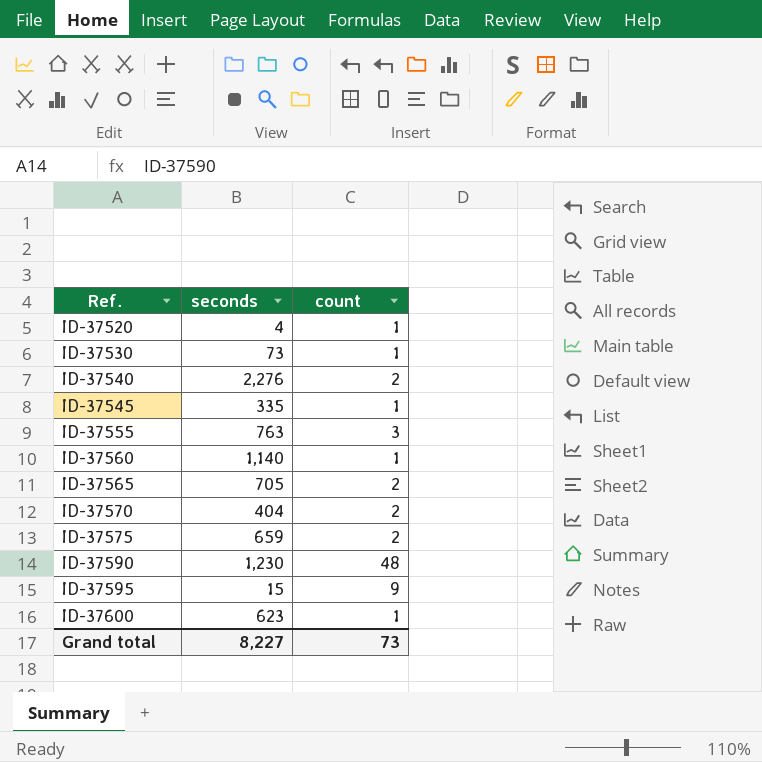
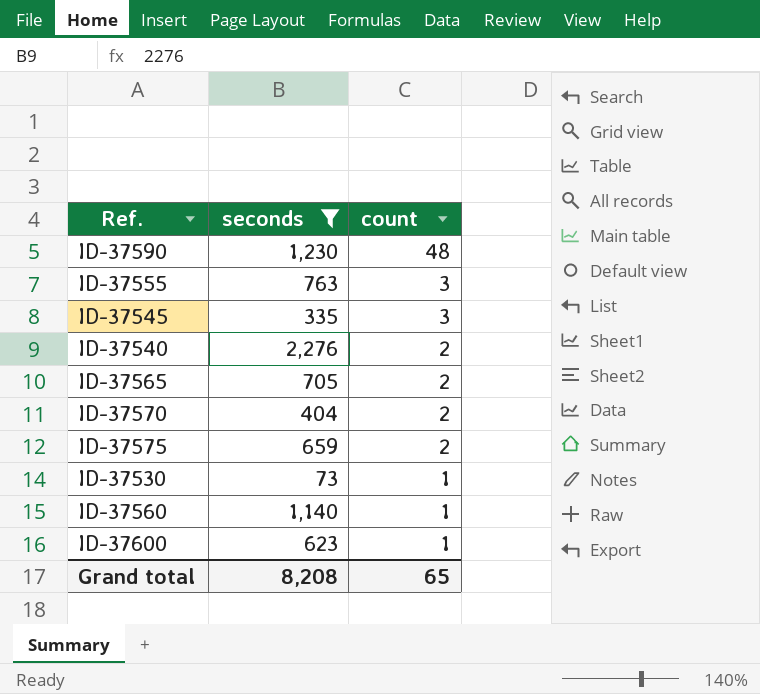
filter: none -> seconds >= 73
row order: Ref. ascending -> count descending
ID-37545 | count: 1 -> 3
Grand total | seconds: 8,227 -> 8,208
Grand total | count: 73 -> 65

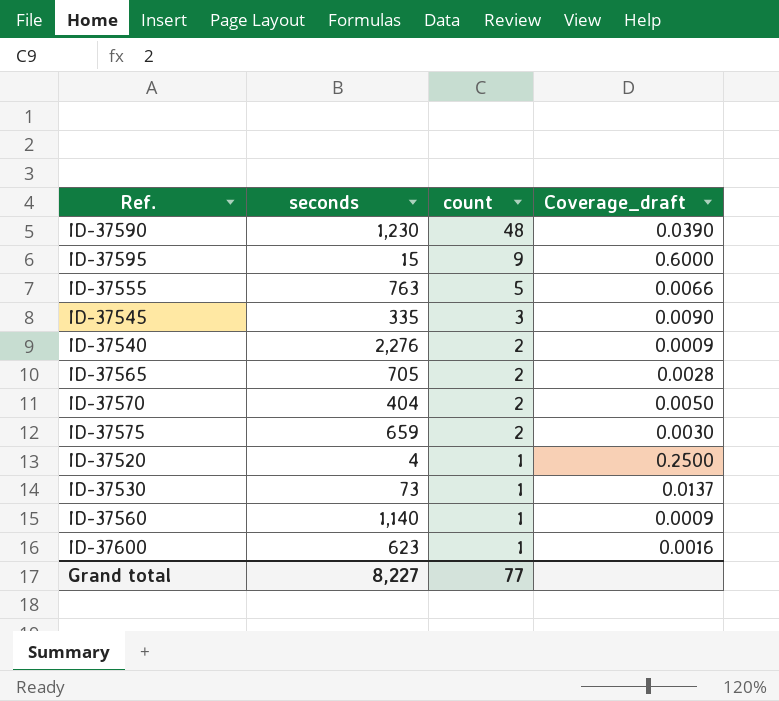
filter: seconds >= 73 -> none
column Coverage_draft | formula: none -> [count] / [seconds]
ID-37555 | count: 3 -> 5
Grand total | seconds: 8,208 -> 8,227
Grand total | count: 65 -> 77

